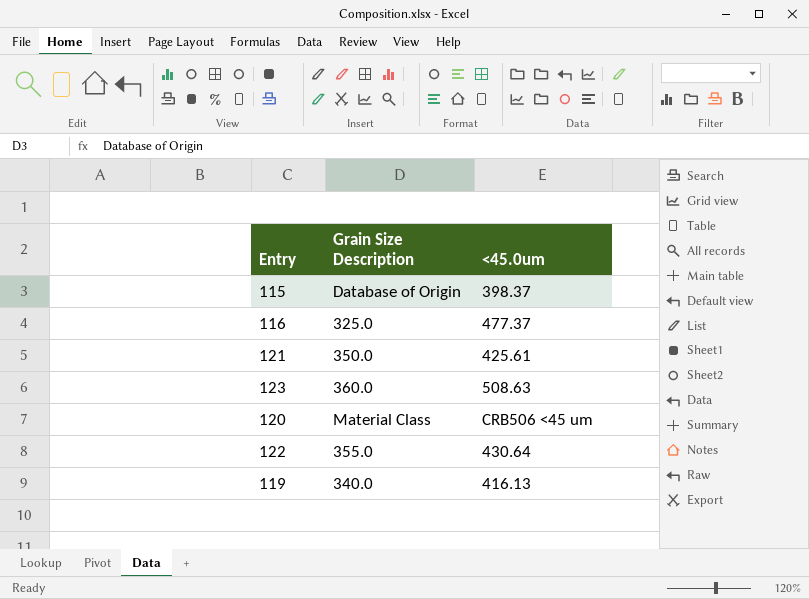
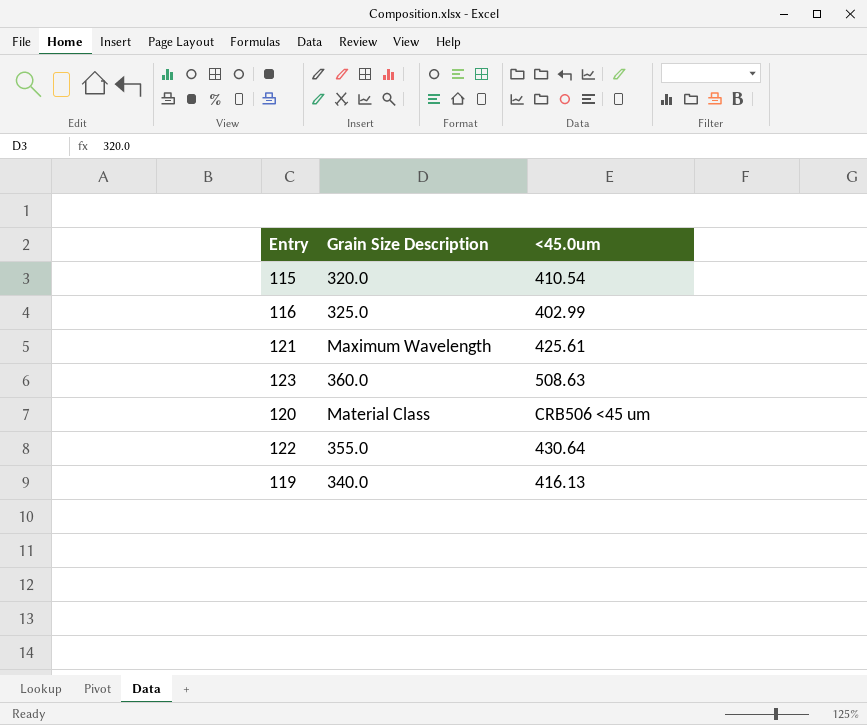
115 | Grain Size Description: Database of Origin -> 320.0
115 | <45.0um: 398.37 -> 410.54
116 | <45.0um: 477.37 -> 402.99
121 | Grain Size Description: 350.0 -> Maximum Wavelength

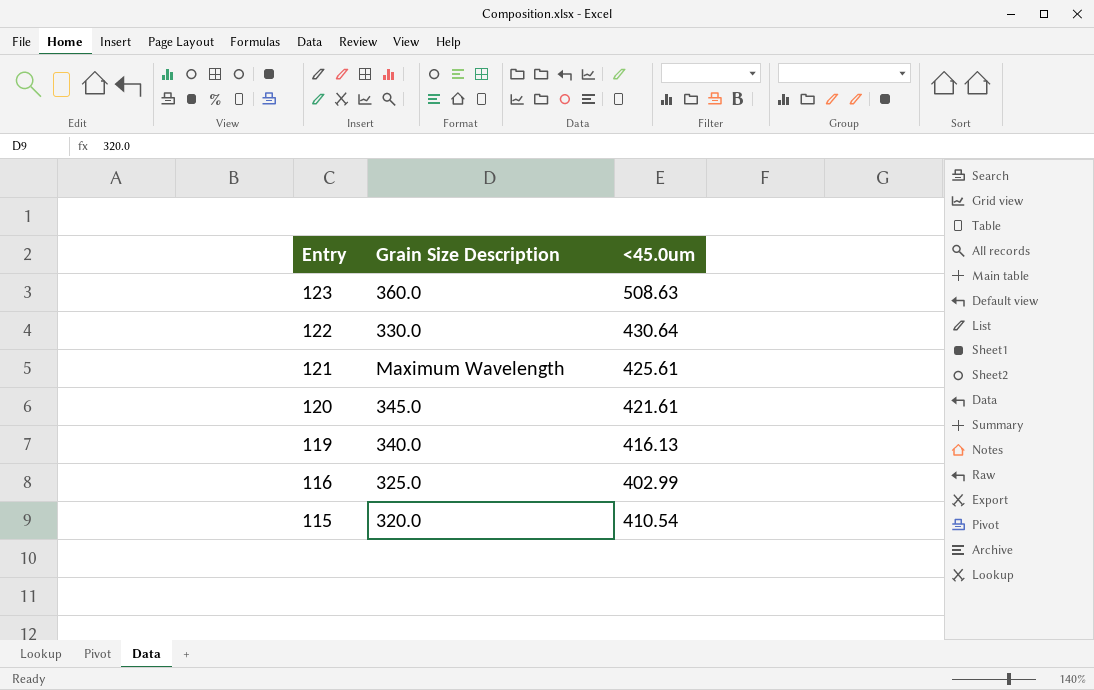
row order: none -> Entry descending
122 | Grain Size Description: 355.0 -> 330.0
120 | Grain Size Description: Material Class -> 345.0
120 | <45.0um: CRB506 <45 um -> 421.61

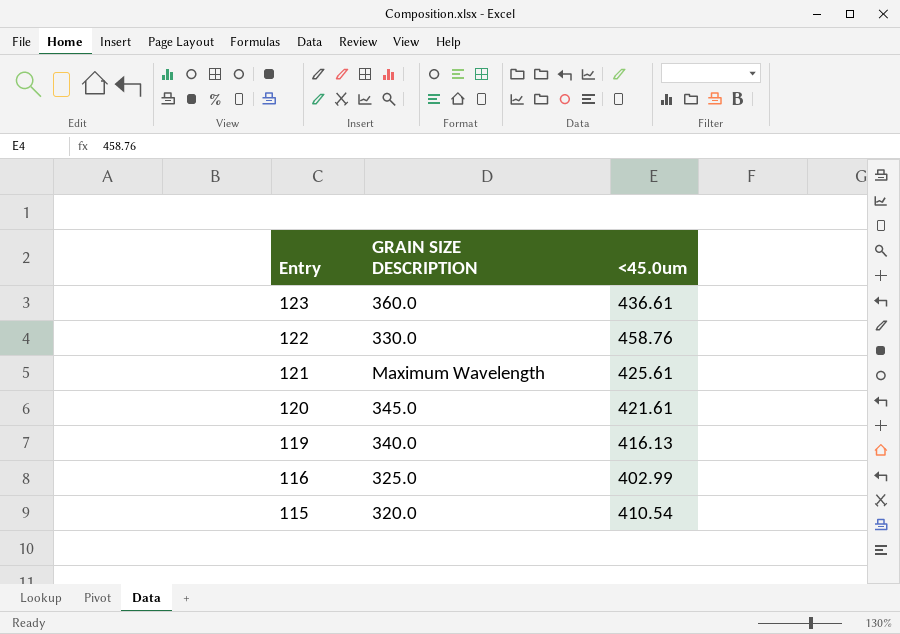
column name: Grain Size Description -> GRAIN SIZE DESCRIPTION
123 | <45.0um: 508.63 -> 436.61
122 | <45.0um: 430.64 -> 458.76

